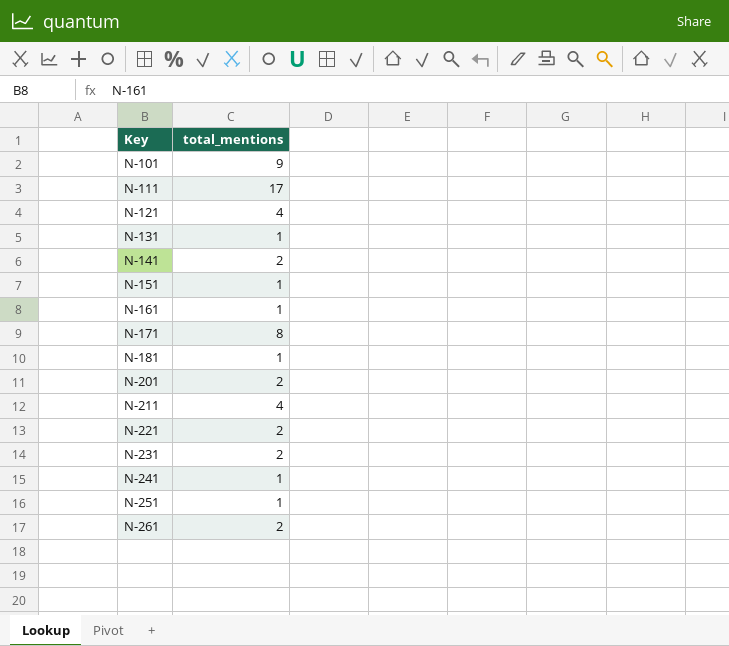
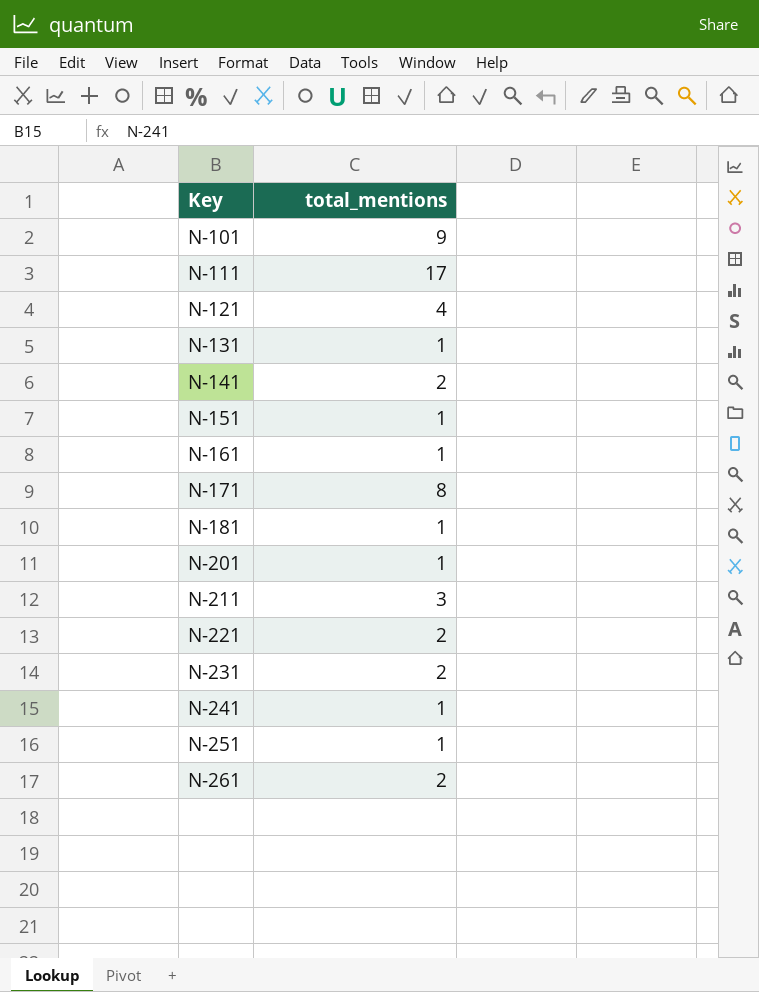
N-201 | total_mentions: 2 -> 1
N-211 | total_mentions: 4 -> 3

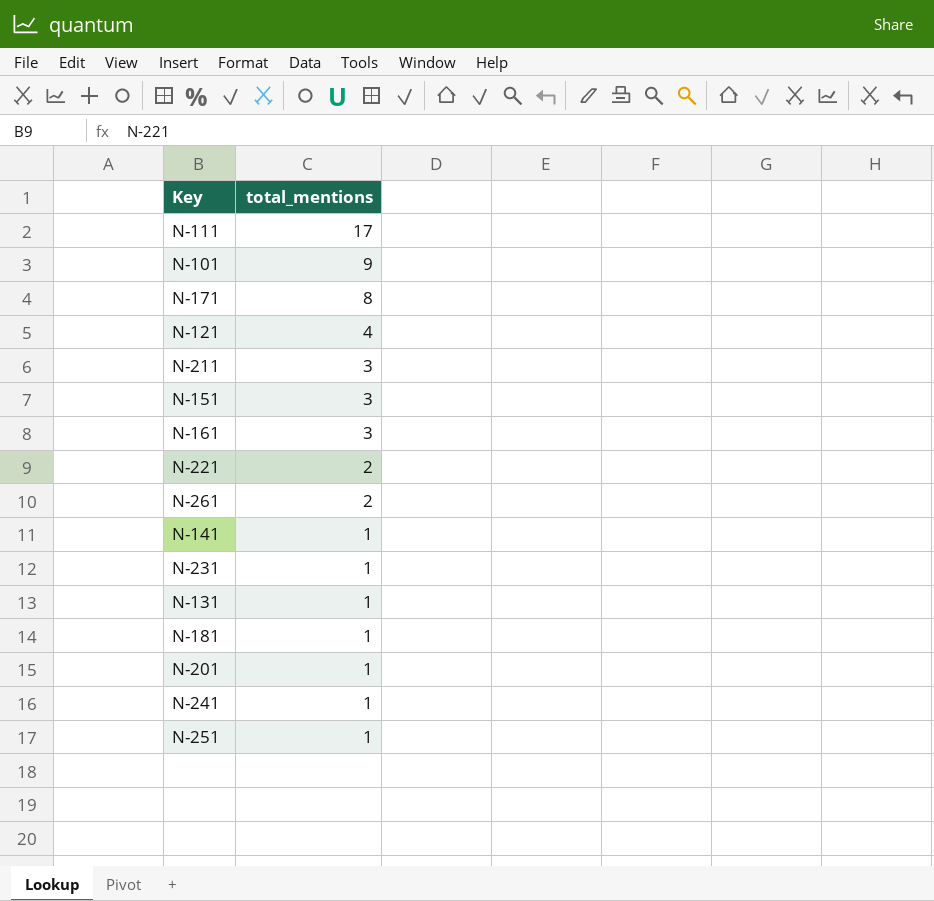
row order: Key ascending -> total_mentions descending
N-151 | total_mentions: 1 -> 3
N-161 | total_mentions: 1 -> 3
N-141 | total_mentions: 2 -> 1
N-231 | total_mentions: 2 -> 1

